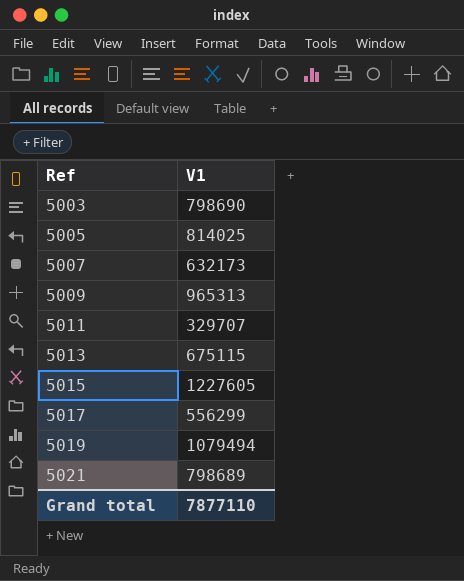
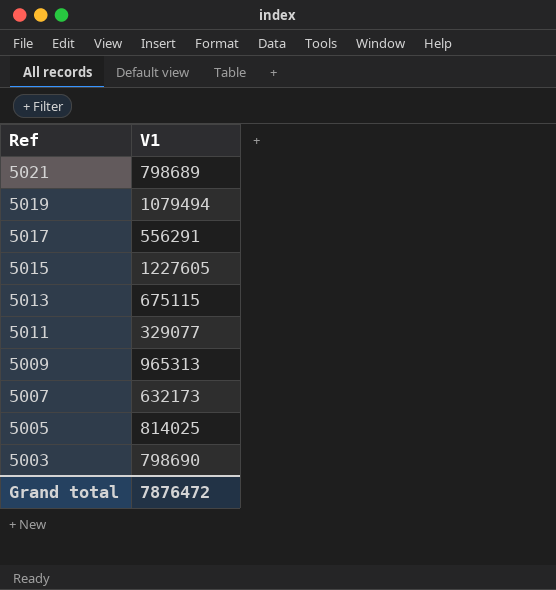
row order: Ref ascending -> Ref descending
5017 | V1: 556299 -> 556291
5011 | V1: 329707 -> 329077
Grand total | V1: 7877110 -> 7876472

